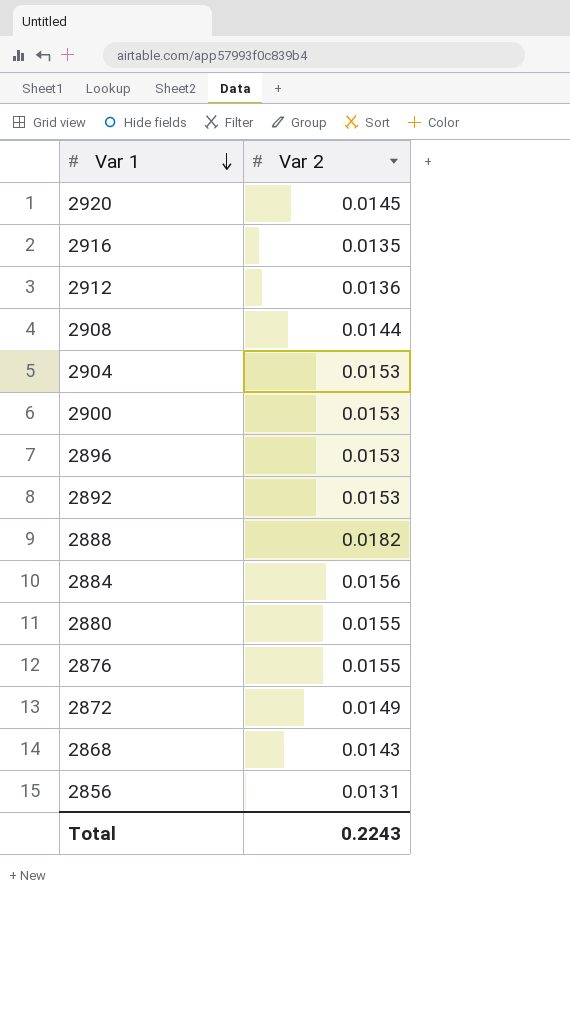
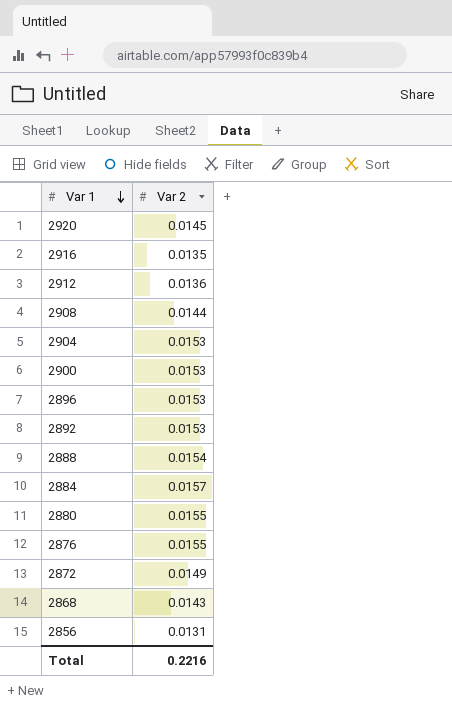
2888 | Var 2: 0.0182 -> 0.0154
2884 | Var 2: 0.0156 -> 0.0157
Total | Var 2: 0.2243 -> 0.2216

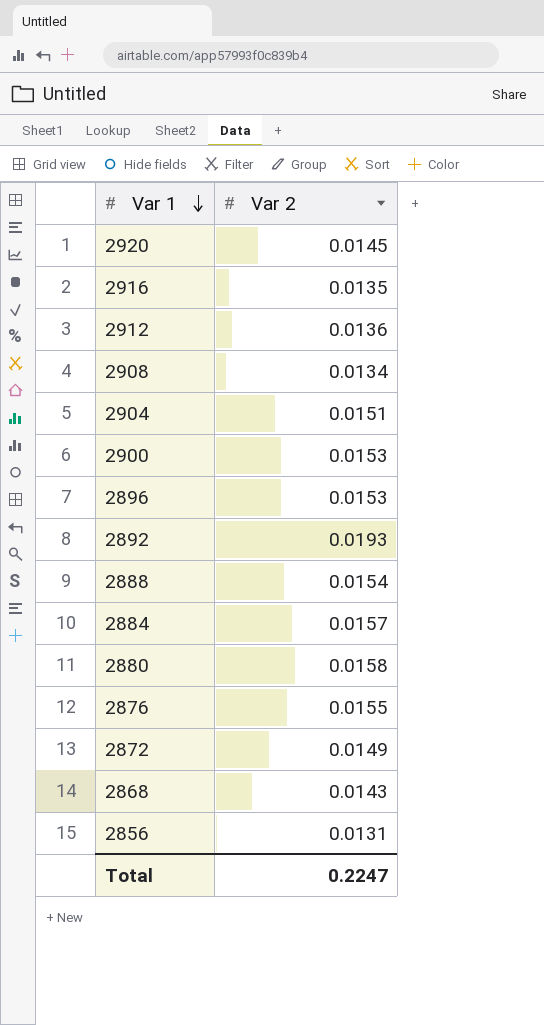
2908 | Var 2: 0.0144 -> 0.0134
2904 | Var 2: 0.0153 -> 0.0151
2892 | Var 2: 0.0153 -> 0.0193
2880 | Var 2: 0.0155 -> 0.0158
Total | Var 2: 0.2216 -> 0.2247

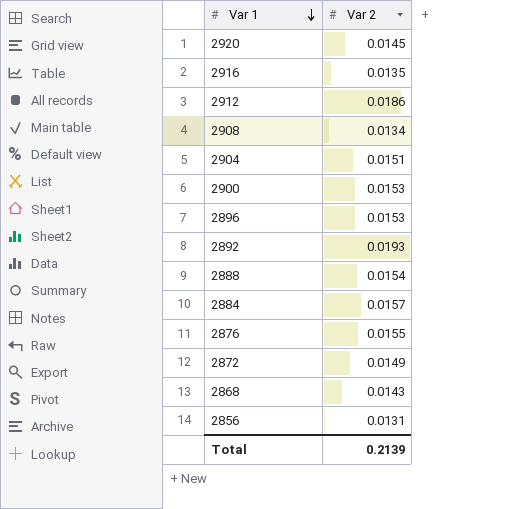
row 2880: 0.0158 -> none
2912 | Var 2: 0.0136 -> 0.0186
Total | Var 2: 0.2247 -> 0.2139

